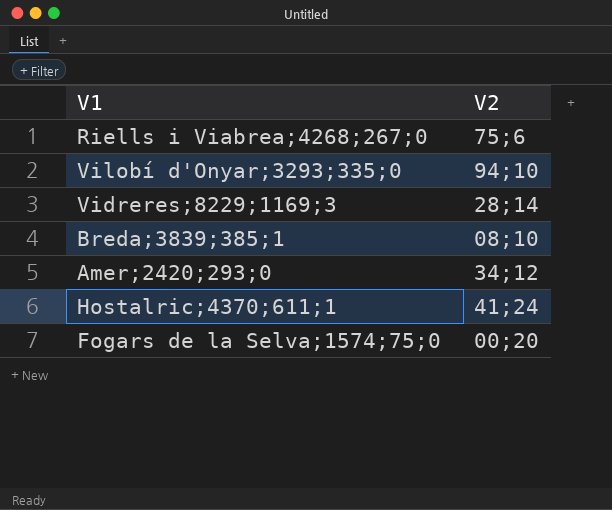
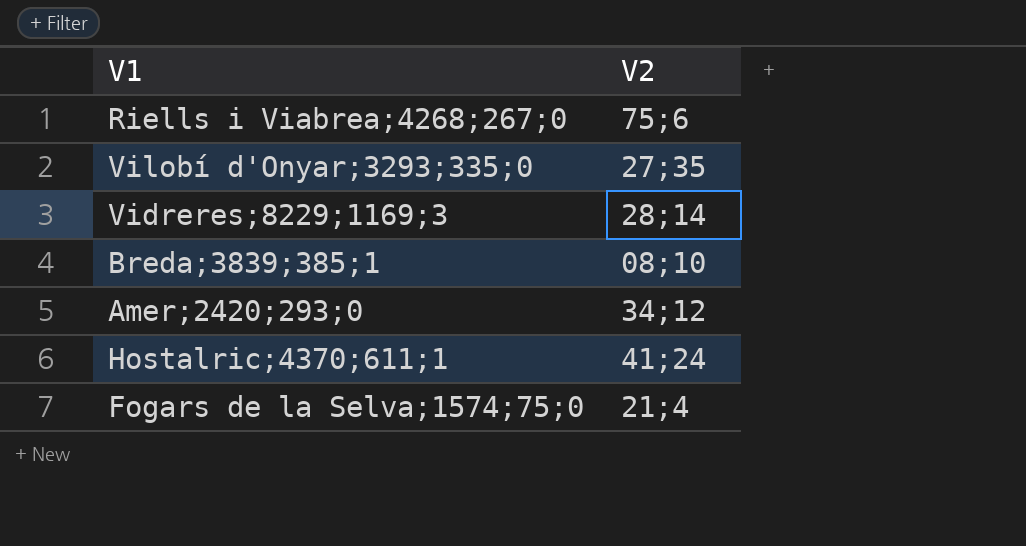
Vilobí d'Onyar;3293;335;0 | V2: 94;10 -> 27;35
Fogars de la Selva;1574;75;0 | V2: 00;20 -> 21;4

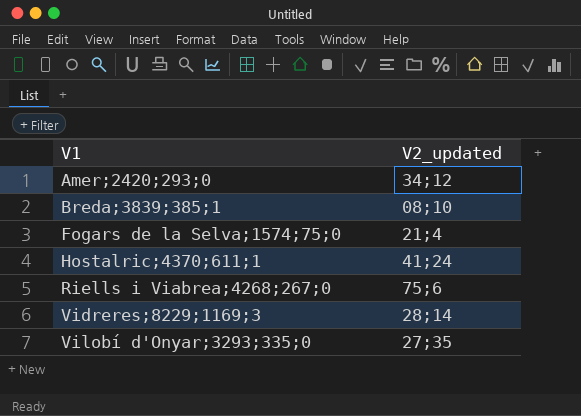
row order: none -> V1 ascending
column name: V2 -> V2_updated

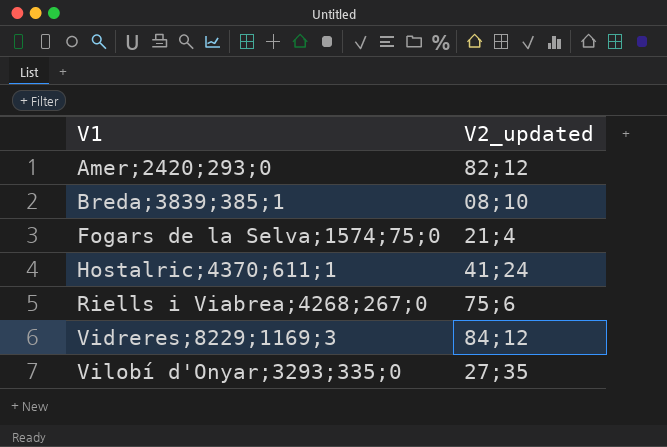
Amer;2420;293;0 | V2_updated: 34;12 -> 82;12
Vidreres;8229;1169;3 | V2_updated: 28;14 -> 84;12

